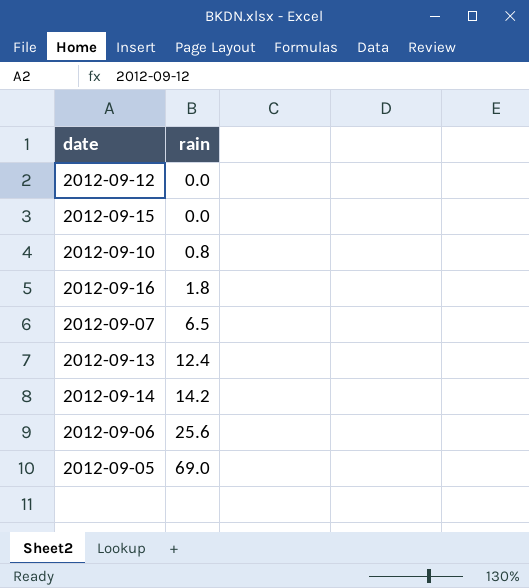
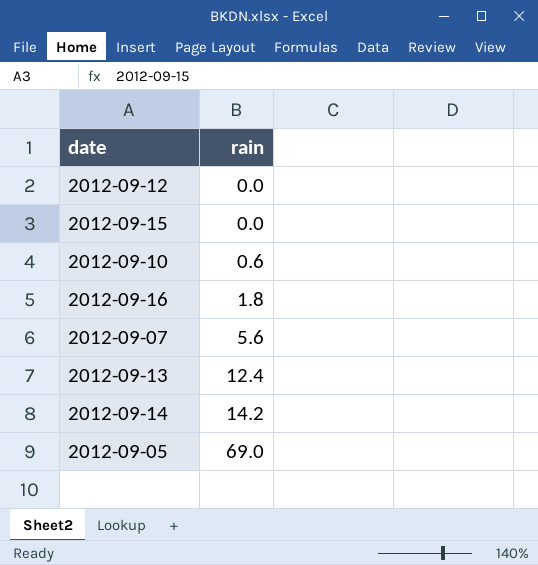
row 2012-09-06: 25.6 -> none
2012-09-10 | rain: 0.8 -> 0.6
2012-09-07 | rain: 6.5 -> 5.6

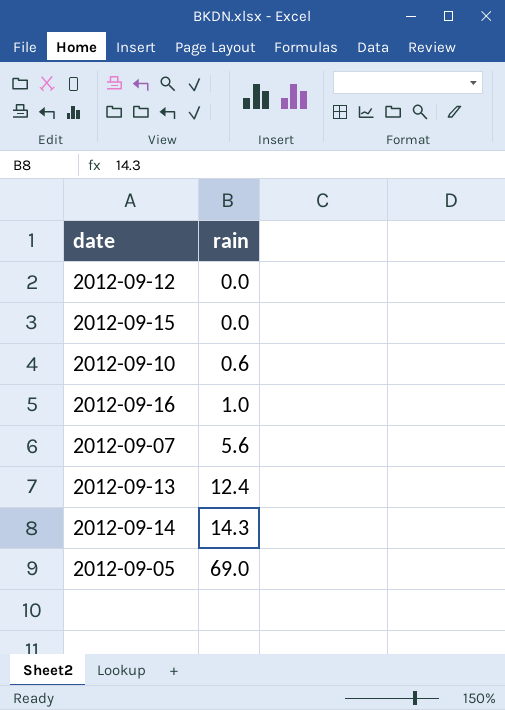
2012-09-16 | rain: 1.8 -> 1.0
2012-09-14 | rain: 14.2 -> 14.3

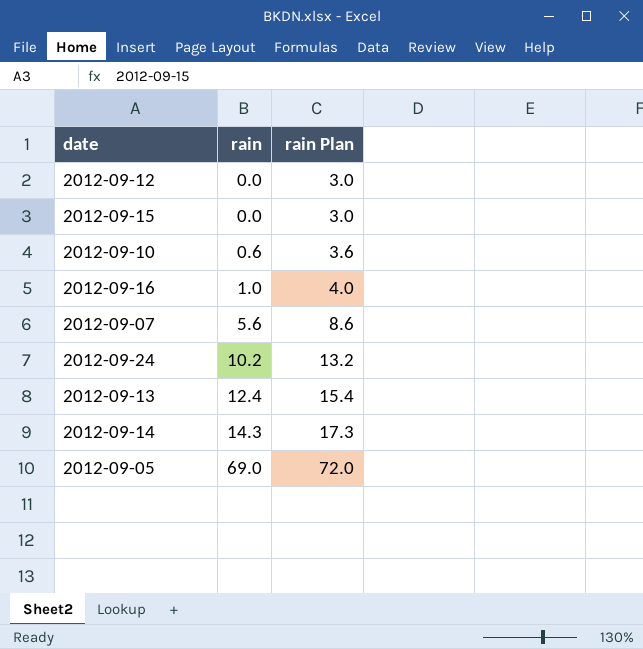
column rain Plan | formula: none -> [rain] + 3
row 2012-09-24: none -> 10.2 | 13.2

